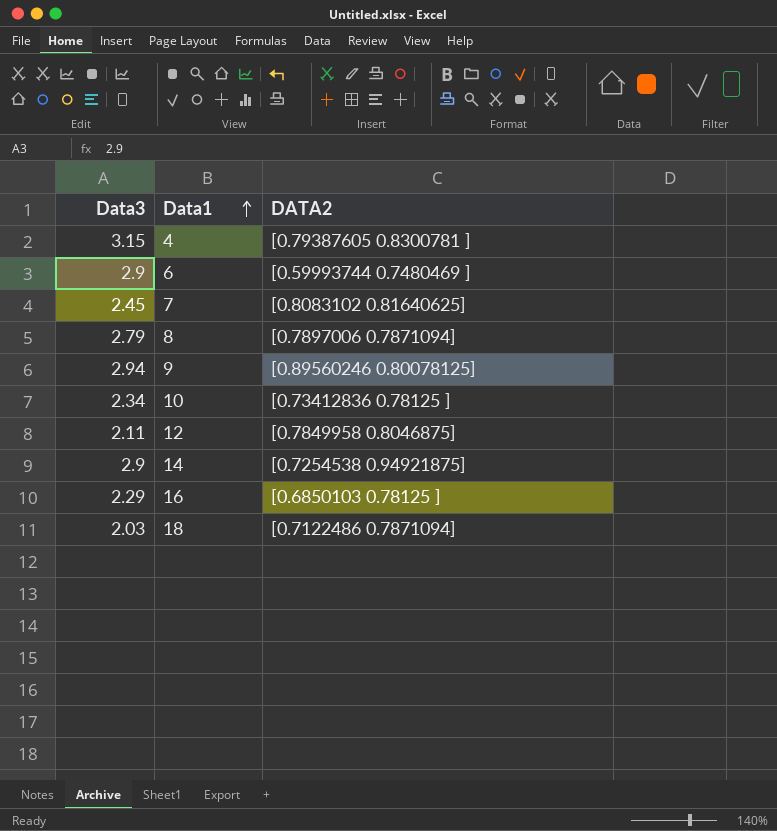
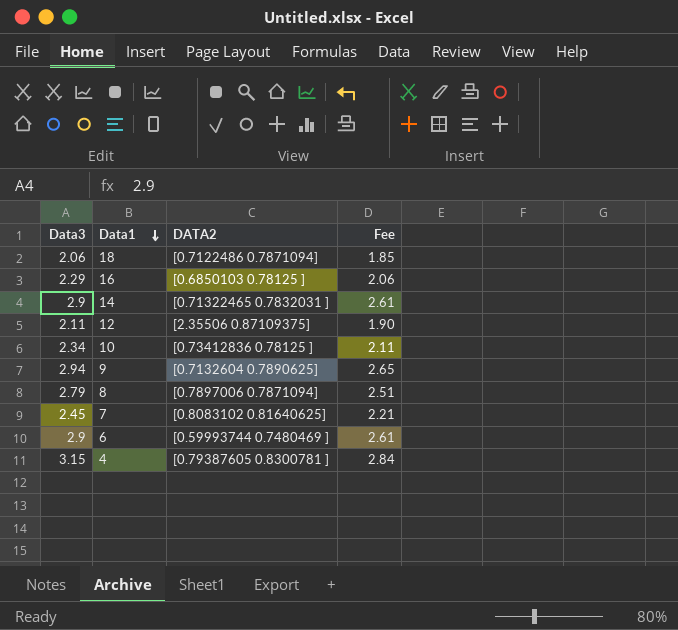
row order: Data1 ascending -> Data1 descending
column Fee | formula: none -> [Data3] * 0.9
18 | Data3: 2.03 -> 2.06
14 | DATA2: [0.7254538 0.94921875] -> [0.71322465 0.7832031 ]
12 | DATA2: [0.7849958 0.8046875] -> [2.35506 0.87109375]
9 | DATA2: [0.89560246 0.80078125] -> [0.7132604 0.7890625]

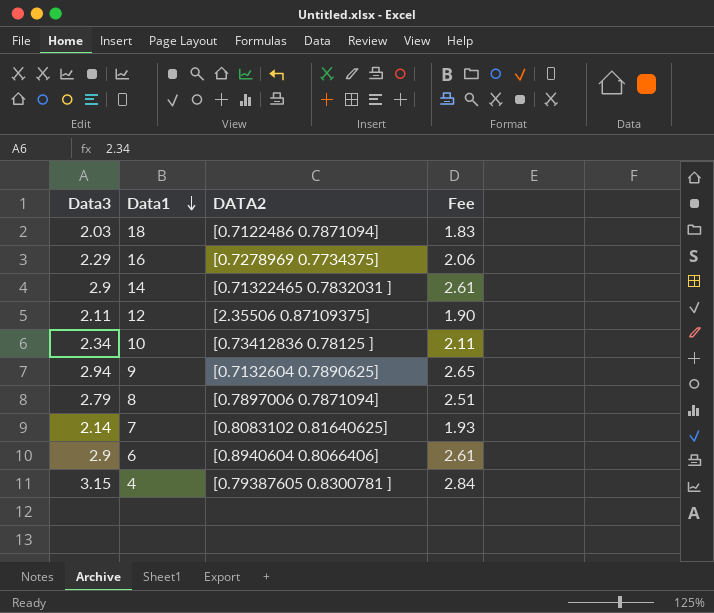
18 | Data3: 2.06 -> 2.03
18 | Fee: 1.85 -> 1.83
16 | DATA2: [0.6850103 0.78125 ] -> [0.7278969 0.7734375]
7 | Data3: 2.45 -> 2.14
7 | Fee: 2.21 -> 1.93
6 | DATA2: [0.59993744 0.7480469 ] -> [0.8940604 0.8066406]

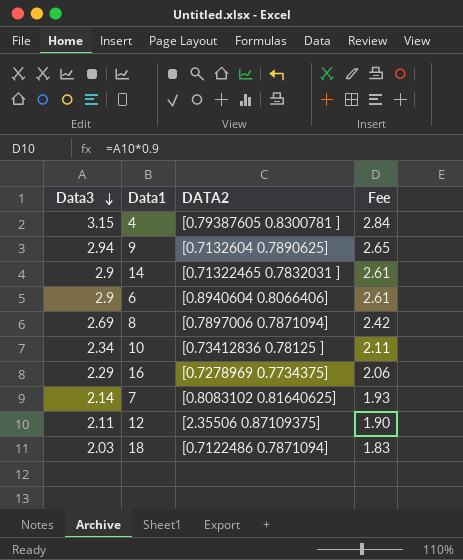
row order: Data1 descending -> Data3 descending
8 | Data3: 2.79 -> 2.69
8 | Fee: 2.51 -> 2.42

